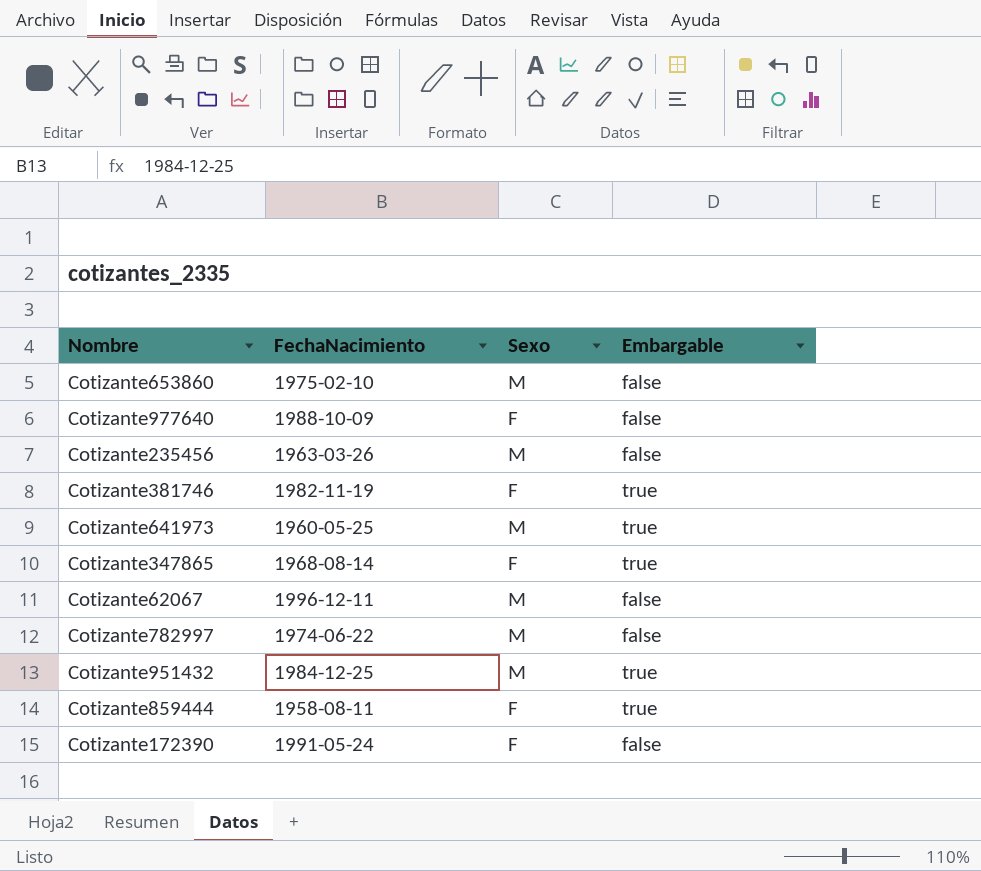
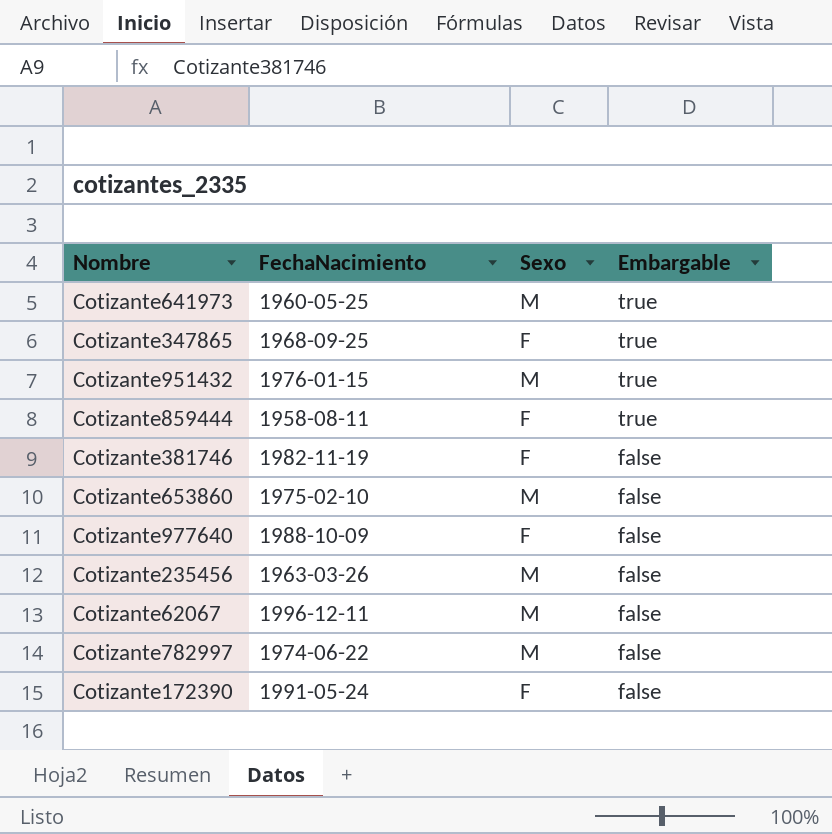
row order: none -> Embargable descending
Cotizante347865 | FechaNacimiento: 1968-08-14 -> 1968-09-25
Cotizante951432 | FechaNacimiento: 1984-12-25 -> 1976-01-15
Cotizante381746 | Embargable: true -> false

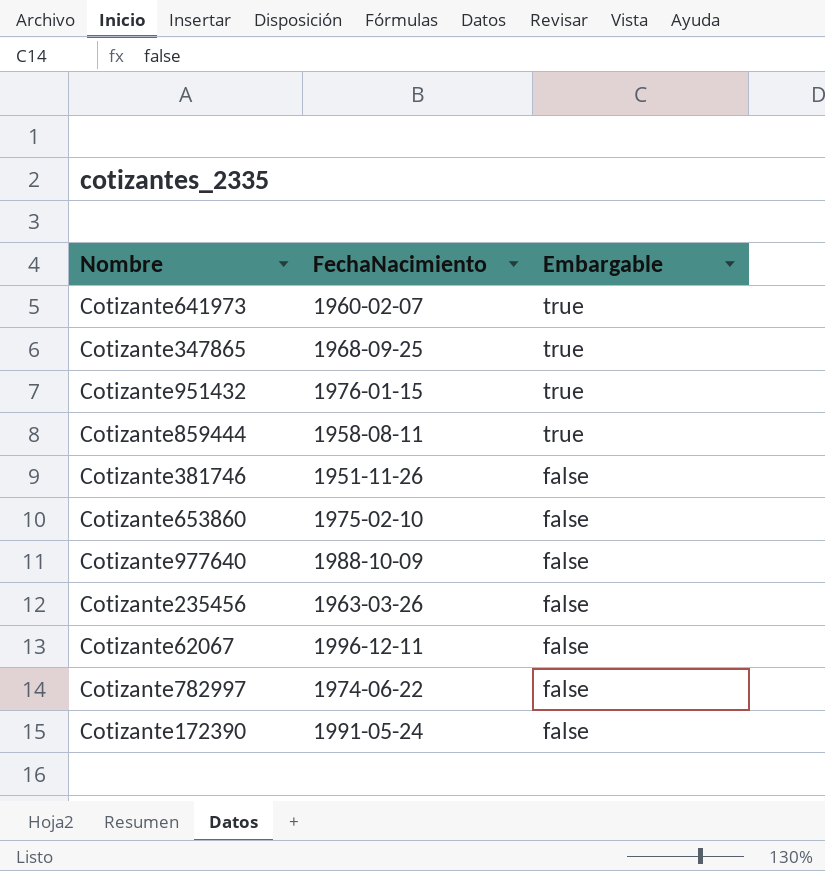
column Sexo | position: 3 -> none
Cotizante641973 | FechaNacimiento: 1960-05-25 -> 1960-02-07
Cotizante381746 | FechaNacimiento: 1982-11-19 -> 1951-11-26

